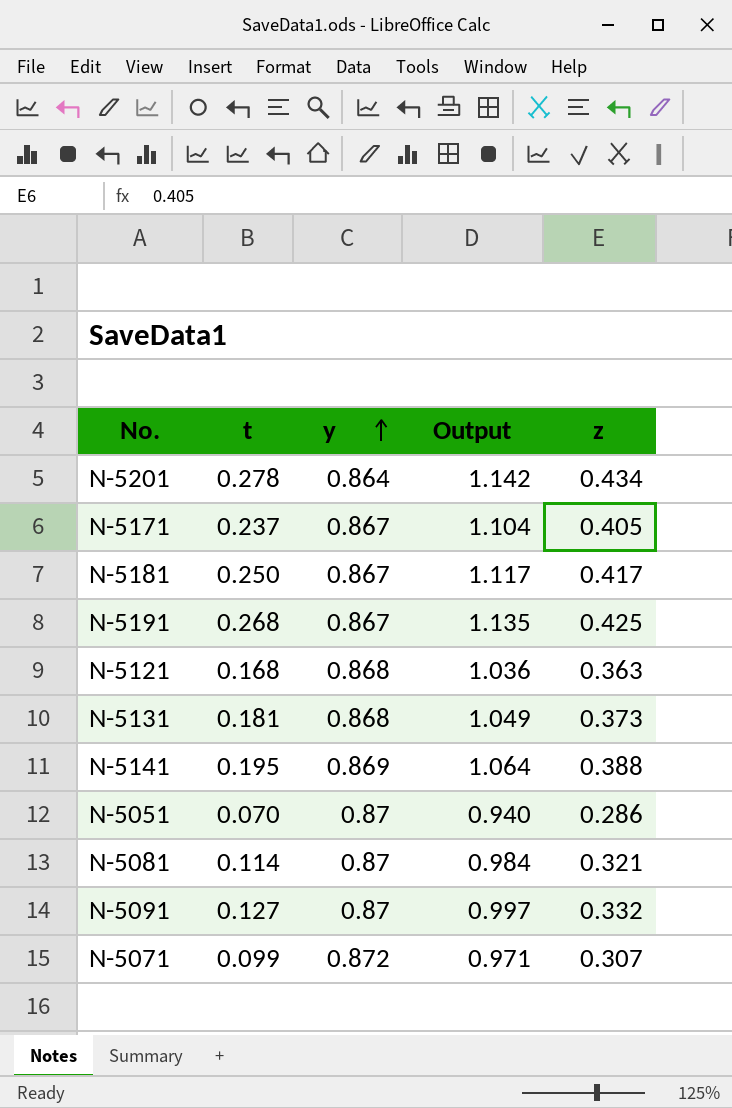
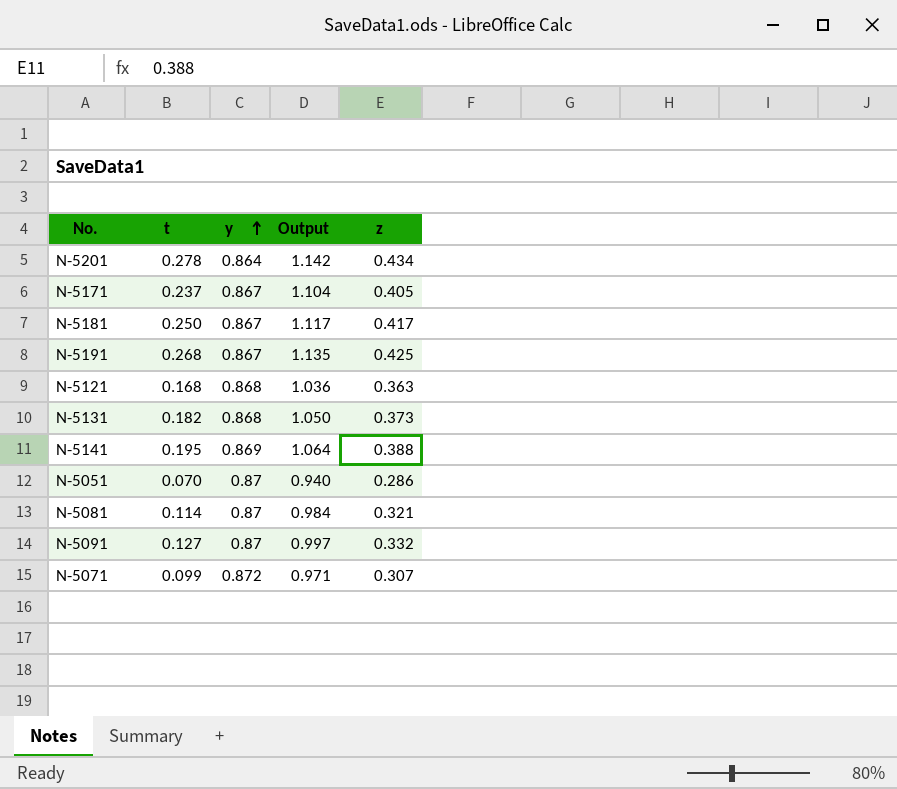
N-5131 | t: 0.181 -> 0.182
N-5131 | Output: 1.049 -> 1.050

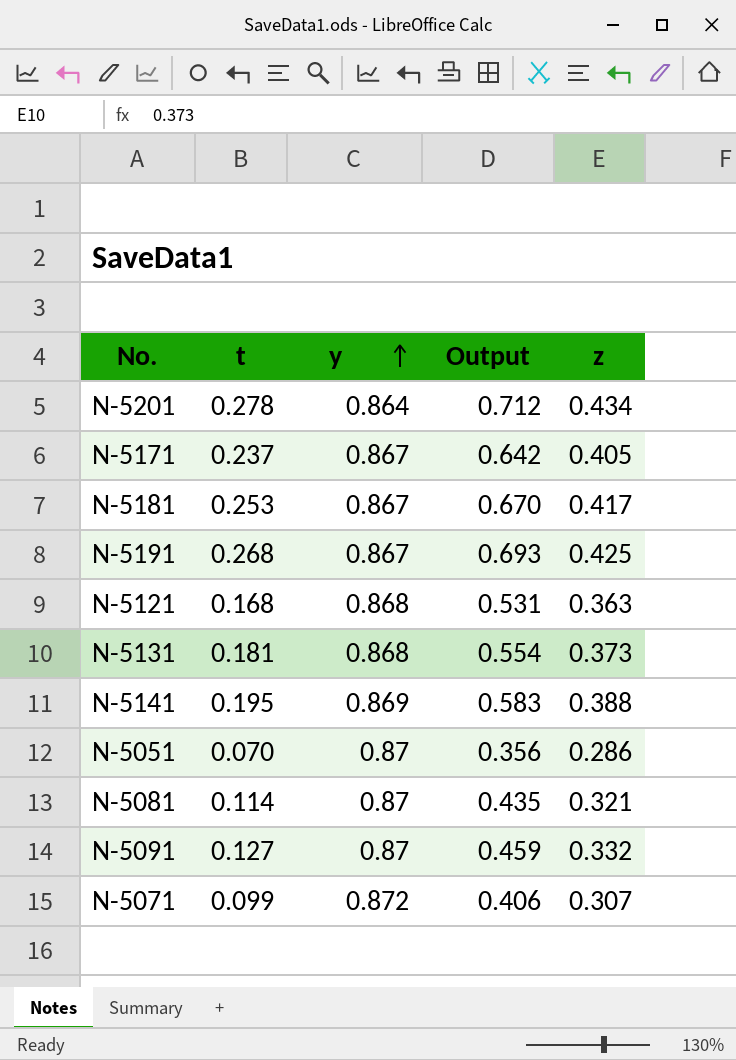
column Output | formula: [t] + [y] -> [t] + [z]
N-5181 | t: 0.250 -> 0.253
N-5131 | t: 0.182 -> 0.181

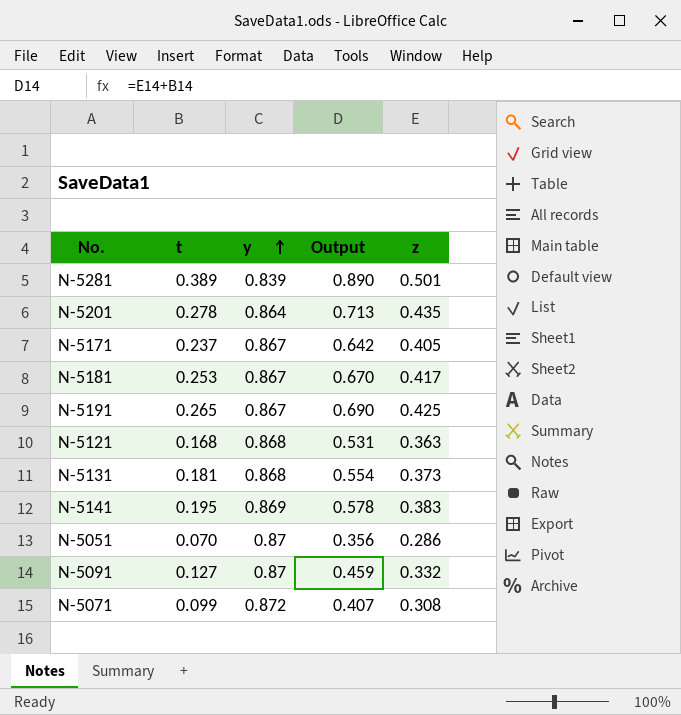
row N-5081: 0.114 | 0.87 | 0.435 | 0.321 -> none
row N-5281: none -> 0.389 | 0.839 | 0.890 | 0.501
N-5201 | Output: 0.712 -> 0.713
N-5201 | z: 0.434 -> 0.435
N-5191 | t: 0.268 -> 0.265
N-5191 | Output: 0.693 -> 0.690
N-5141 | Output: 0.583 -> 0.578
N-5141 | z: 0.388 -> 0.383
N-5071 | Output: 0.406 -> 0.407
N-5071 | z: 0.307 -> 0.308

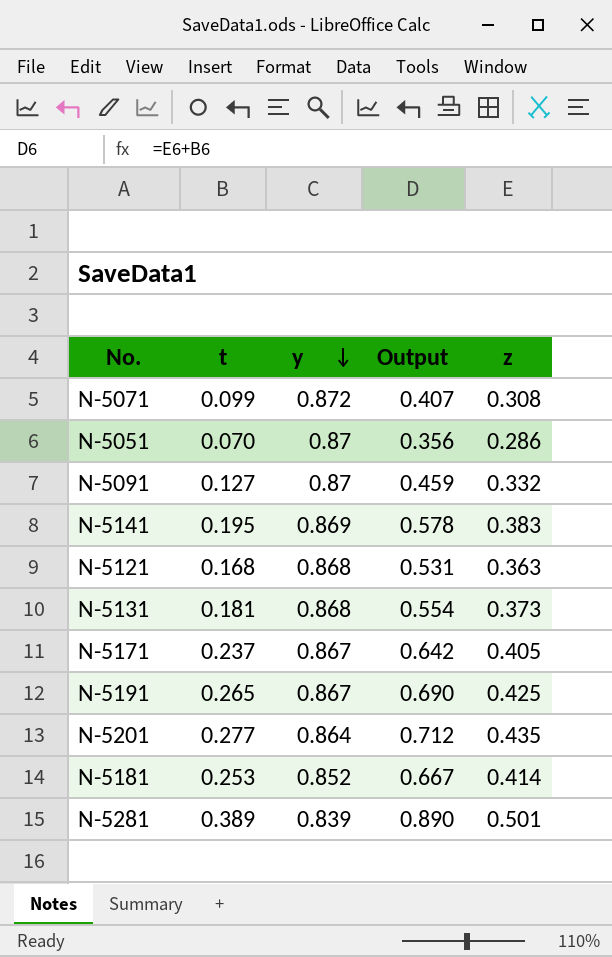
row order: y ascending -> y descending
N-5201 | t: 0.278 -> 0.277
N-5201 | Output: 0.713 -> 0.712
N-5181 | y: 0.867 -> 0.852
N-5181 | Output: 0.670 -> 0.667
N-5181 | z: 0.417 -> 0.414

